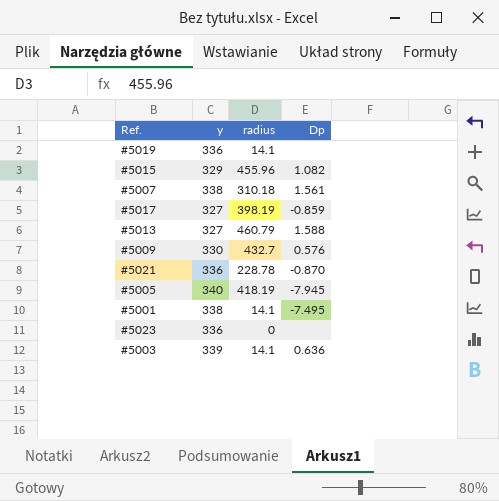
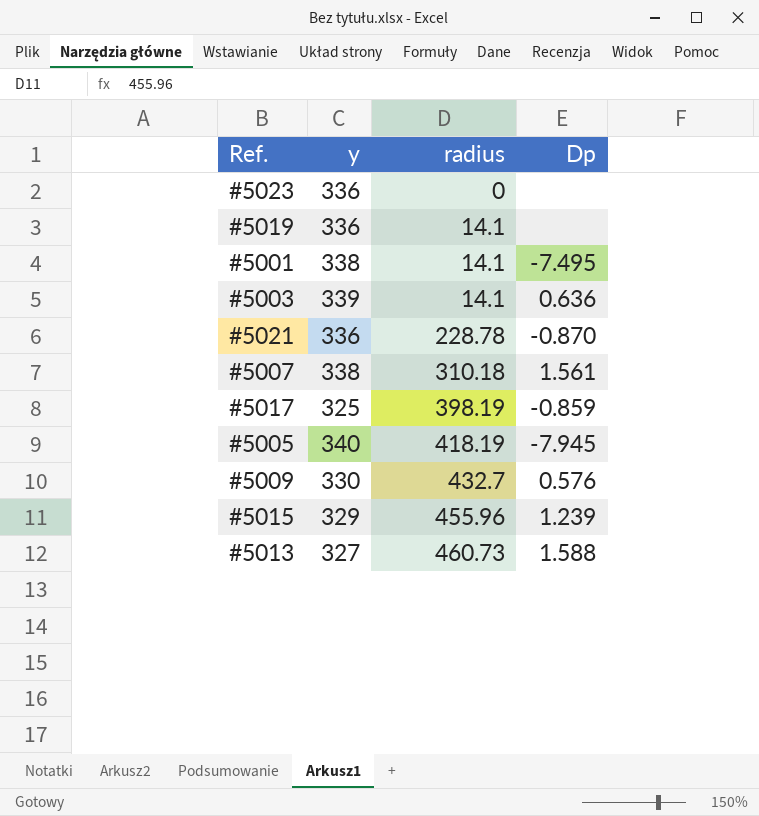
row order: none -> radius ascending
#5017 | y: 327 -> 325
#5015 | Dp: 1.082 -> 1.239
#5013 | radius: 460.79 -> 460.73

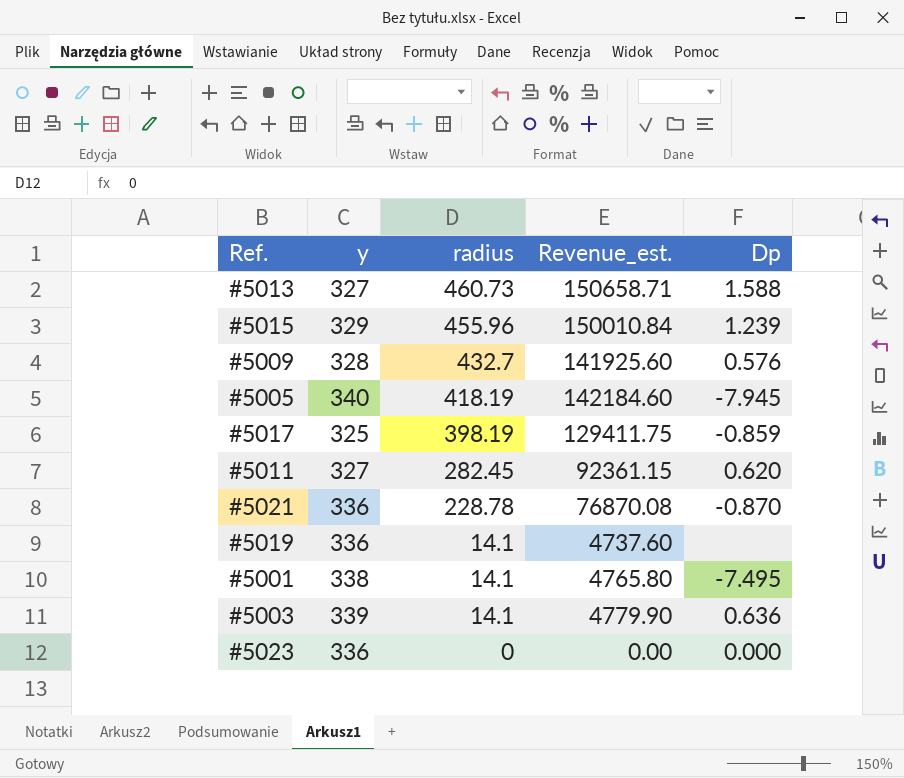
row order: radius ascending -> radius descending
column Revenue_est. | formula: none -> [y] * [radius]
row #5007: 338 | 310.18 | 1.561 -> none
#5009 | y: 330 -> 328
row #5011: none -> 327 | 282.45 | 92361.15 | 0.620
#5023 | Dp: none -> 0.000

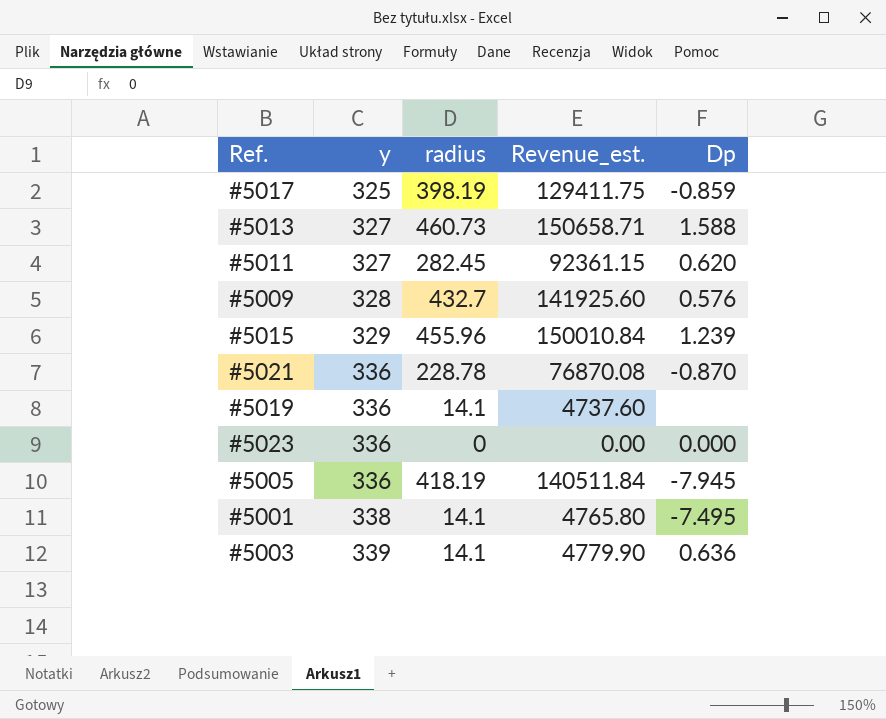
row order: radius descending -> y ascending
#5005 | y: 340 -> 336
#5005 | Revenue_est.: 142184.60 -> 140511.84

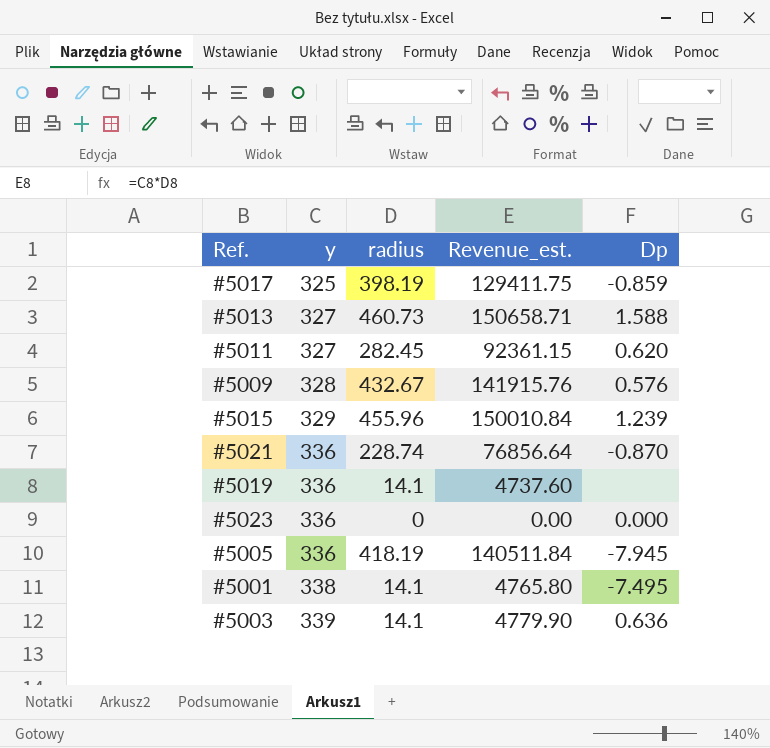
#5009 | radius: 432.7 -> 432.67
#5009 | Revenue_est.: 141925.60 -> 141915.76
#5021 | radius: 228.78 -> 228.74
#5021 | Revenue_est.: 76870.08 -> 76856.64

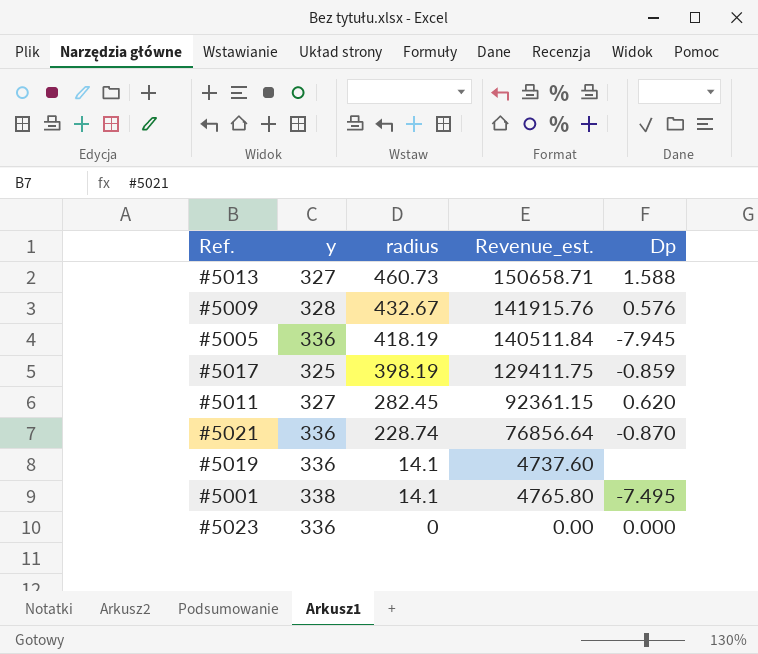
row order: y ascending -> radius descending
row #5015: 329 | 455.96 | 150010.84 | 1.239 -> none
row #5003: 339 | 14.1 | 4779.90 | 0.636 -> none

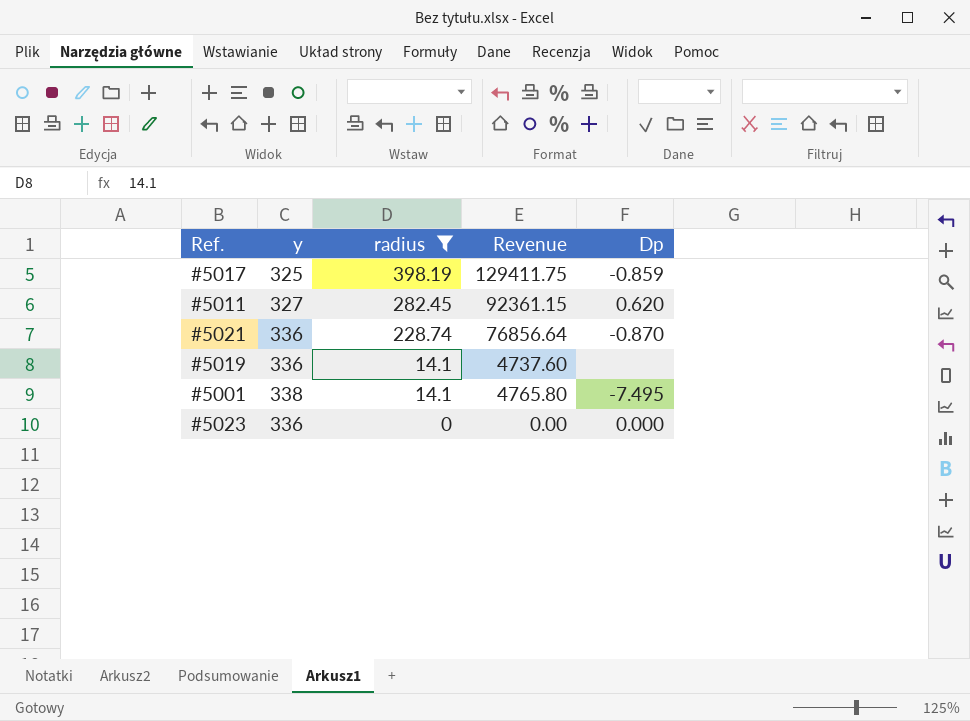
filter: none -> radius <= 398.19
column name: Revenue_est. -> Revenue

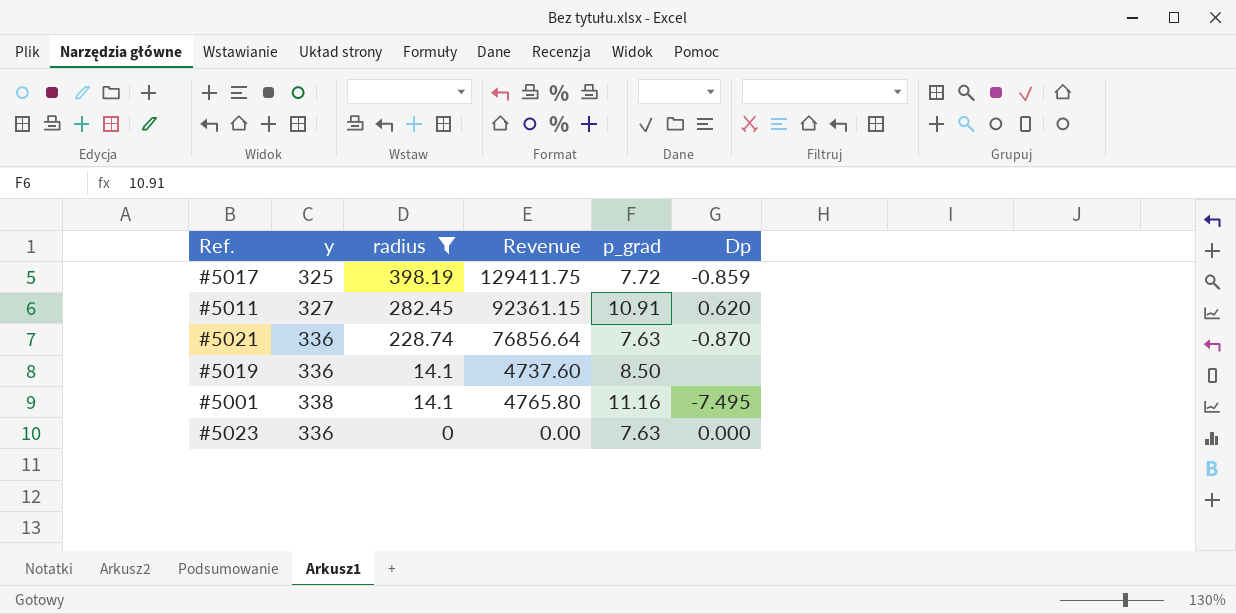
column p_grad | position: none -> 5

